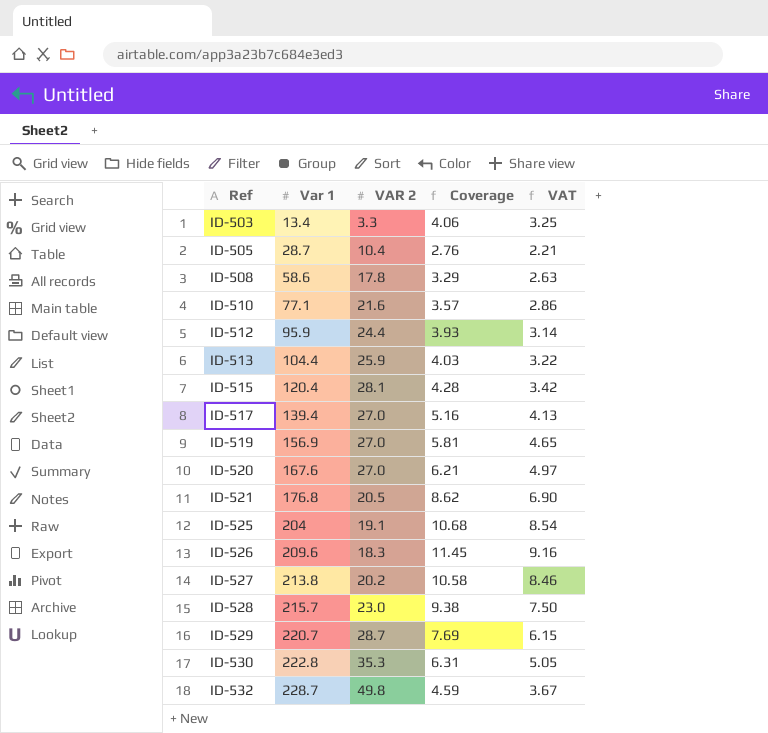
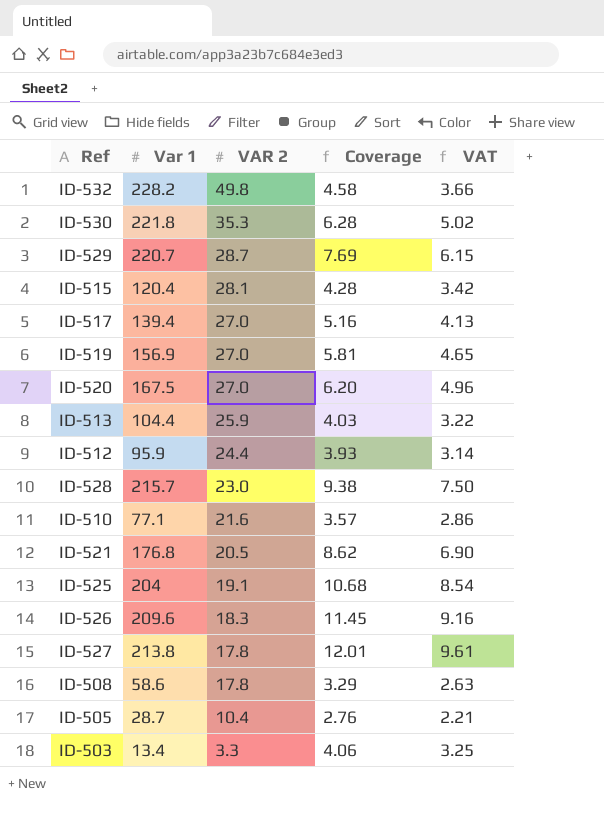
row order: Ref ascending -> VAR 2 descending
ID-532 | Var 1: 228.7 -> 228.2
ID-532 | Coverage: 4.59 -> 4.58
ID-532 | VAT: 3.67 -> 3.66
ID-530 | Var 1: 222.8 -> 221.8
ID-530 | Coverage: 6.31 -> 6.28
ID-530 | VAT: 5.05 -> 5.02
ID-520 | Var 1: 167.6 -> 167.5
ID-520 | Coverage: 6.21 -> 6.20
ID-520 | VAT: 4.97 -> 4.96
ID-527 | VAR 2: 20.2 -> 17.8
ID-527 | Coverage: 10.58 -> 12.01
ID-527 | VAT: 8.46 -> 9.61

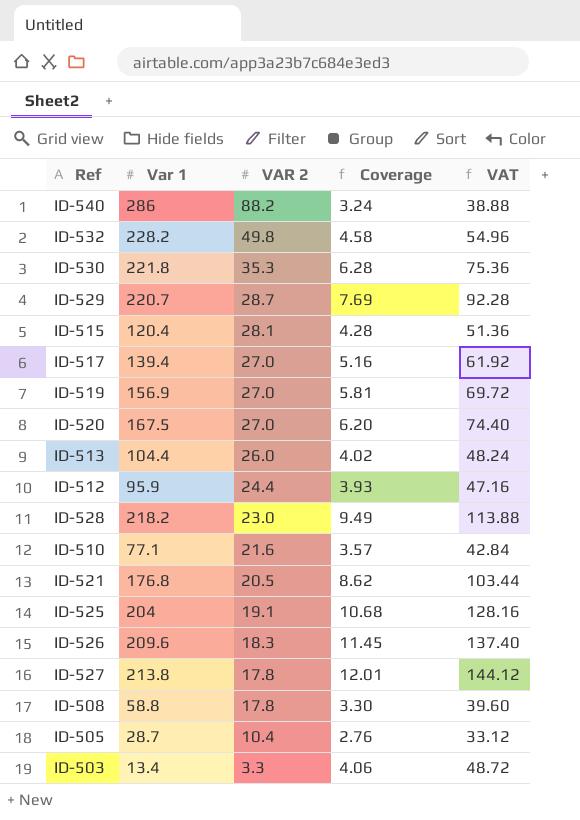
column VAT | formula: [Coverage] * 0.8 -> [Coverage] * 12
row ID-540: none -> 286 | 88.2 | 3.24 | 38.88
ID-513 | VAR 2: 25.9 -> 26.0
ID-513 | Coverage: 4.03 -> 4.02
ID-528 | Var 1: 215.7 -> 218.2
ID-528 | Coverage: 9.38 -> 9.49
ID-508 | Var 1: 58.6 -> 58.8
ID-508 | Coverage: 3.29 -> 3.30

